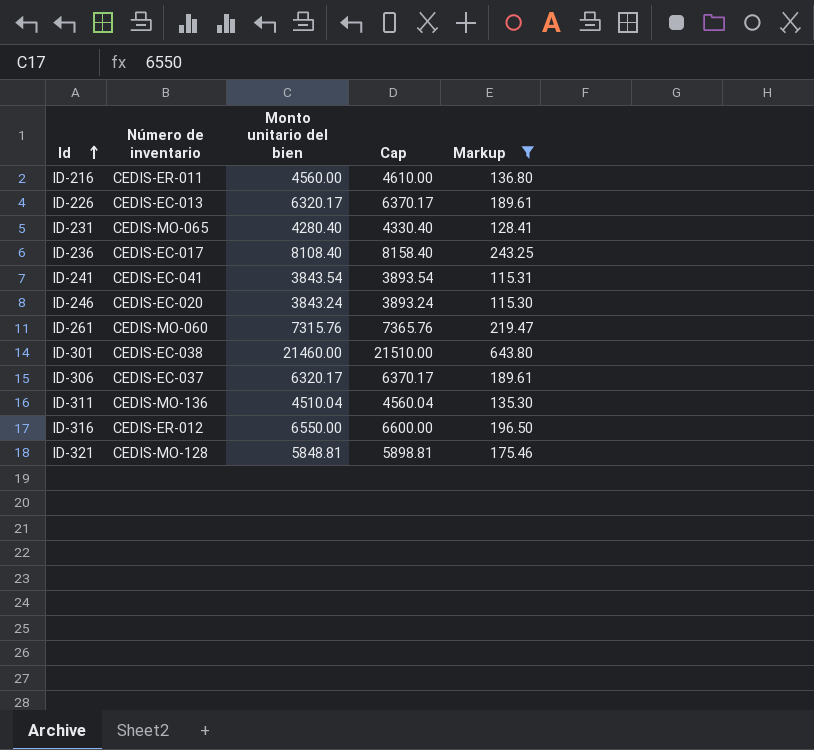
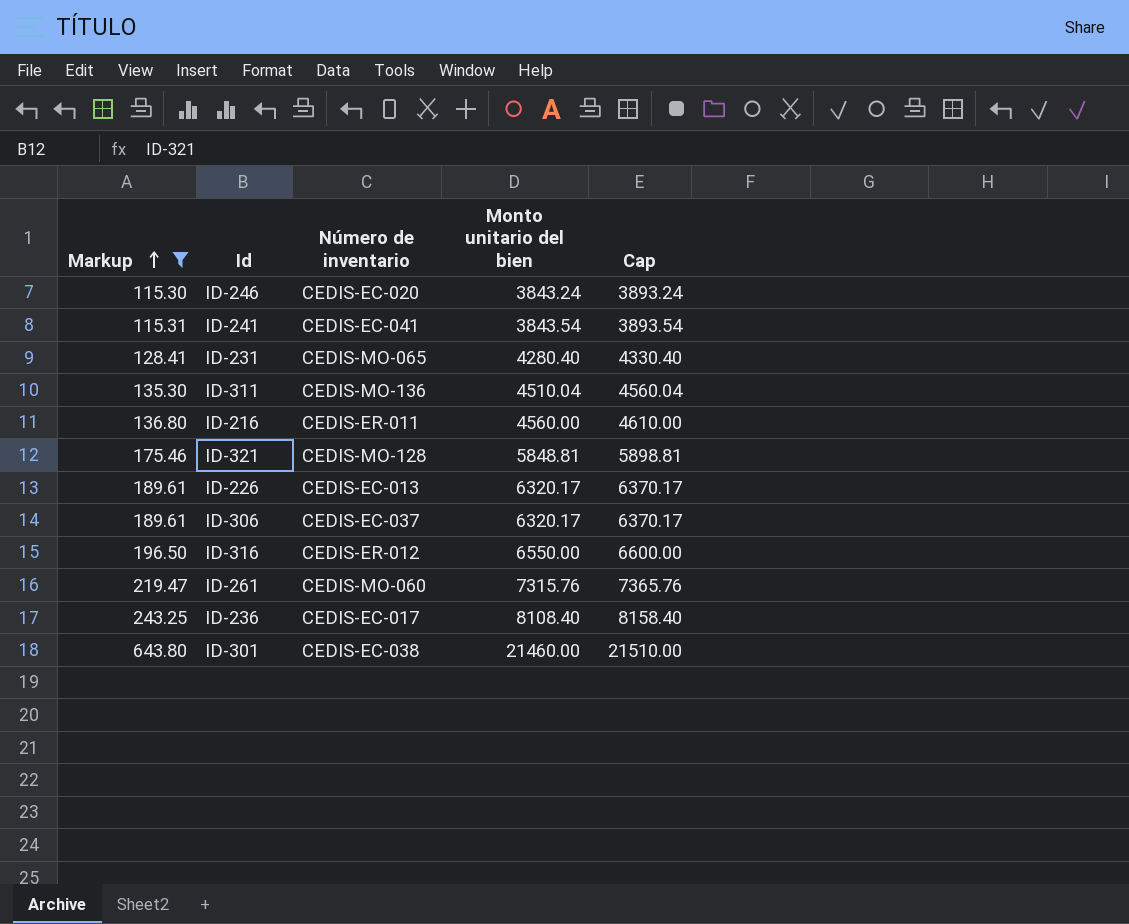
row order: Id ascending -> Markup ascending
column Markup | position: 5 -> 1

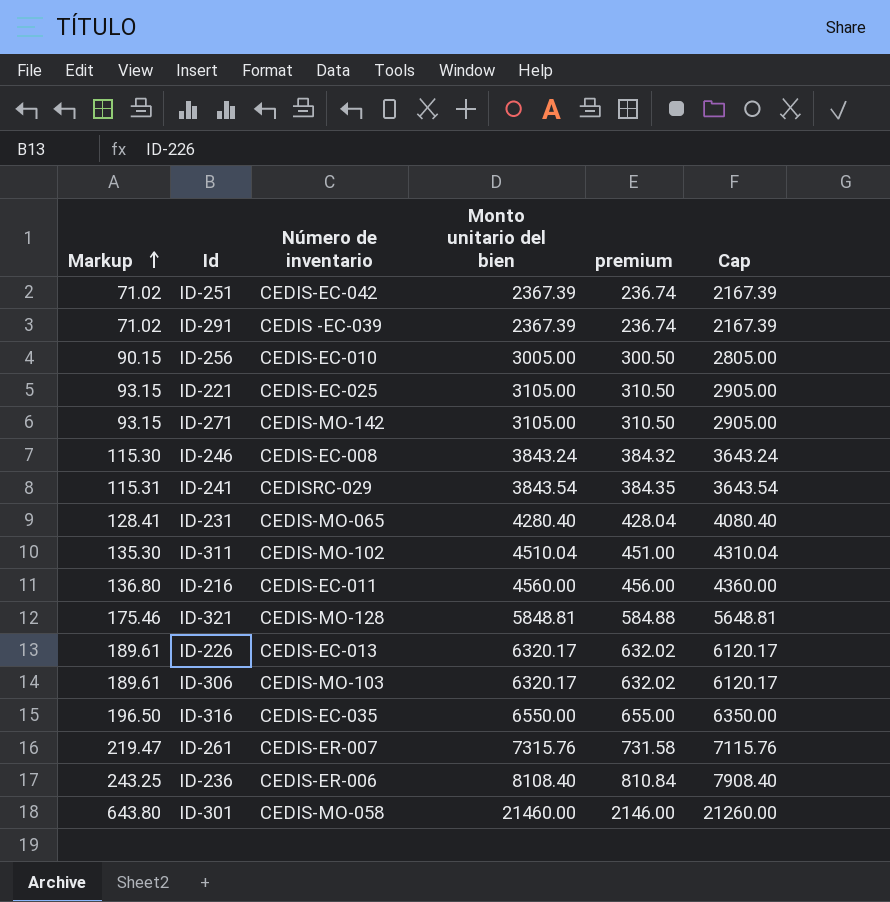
filter: Markup >= 115.30 -> none
column premium | formula: none -> [Monto unitario del bien] * 0.1
column Cap | formula: [Monto unitario del bien] + 50 -> [Monto unitario del bien] - 200
ID-246 | Número de inventario: CEDIS-EC-020 -> CEDIS-EC-008
ID-241 | Número de inventario: CEDIS-EC-041 -> CEDISRC-029
ID-311 | Número de inventario: CEDIS-MO-136 -> CEDIS-MO-102
ID-216 | Número de inventario: CEDIS-ER-011 -> CEDIS-EC-011
ID-306 | Número de inventario: CEDIS-EC-037 -> CEDIS-MO-103
ID-316 | Número de inventario: CEDIS-ER-012 -> CEDIS-EC-035
ID-261 | Número de inventario: CEDIS-MO-060 -> CEDIS-ER-007
ID-236 | Número de inventario: CEDIS-EC-017 -> CEDIS-ER-006
ID-301 | Número de inventario: CEDIS-EC-038 -> CEDIS-MO-058

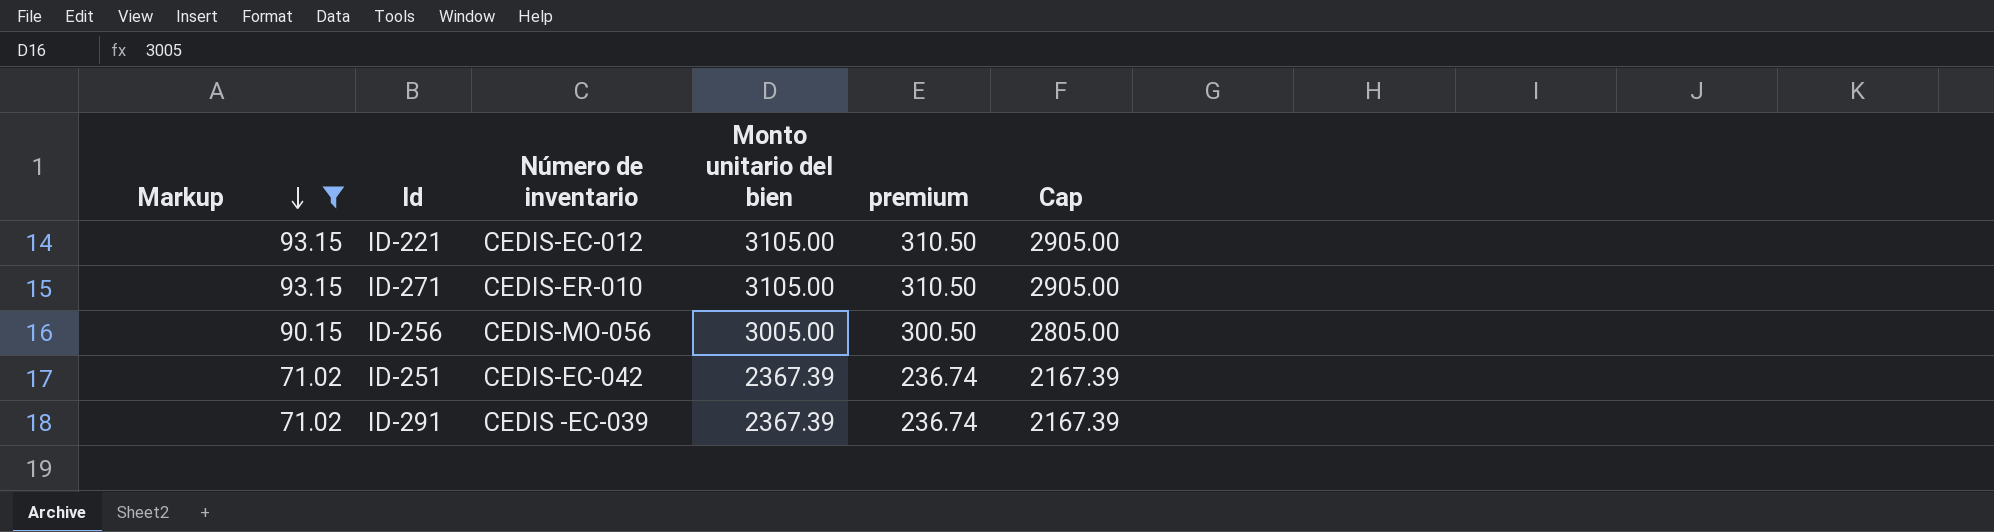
filter: none -> Markup <= 93.15
row order: Markup ascending -> Markup descending
ID-221 | Número de inventario: CEDIS-EC-025 -> CEDIS-EC-012
ID-271 | Número de inventario: CEDIS-MO-142 -> CEDIS-ER-010
ID-256 | Número de inventario: CEDIS-EC-010 -> CEDIS-MO-056

